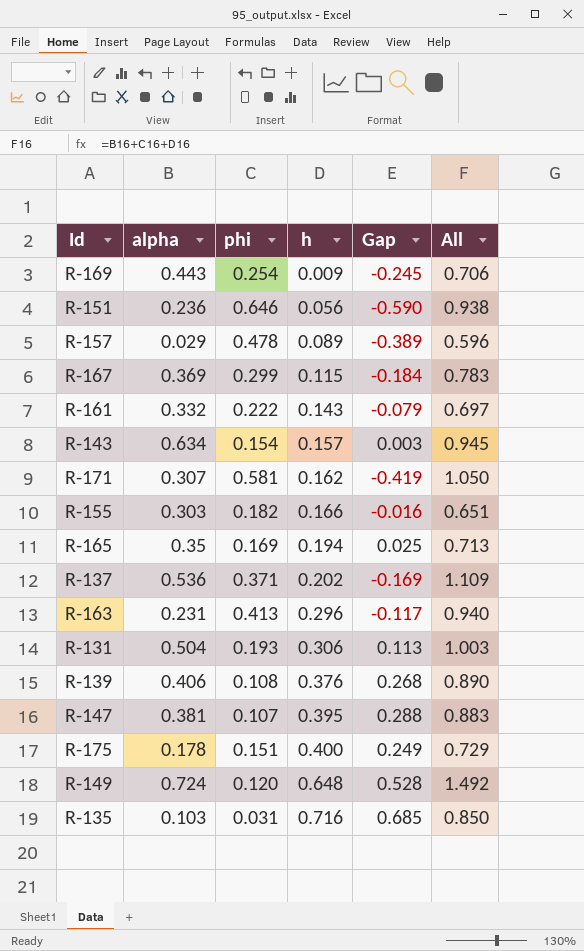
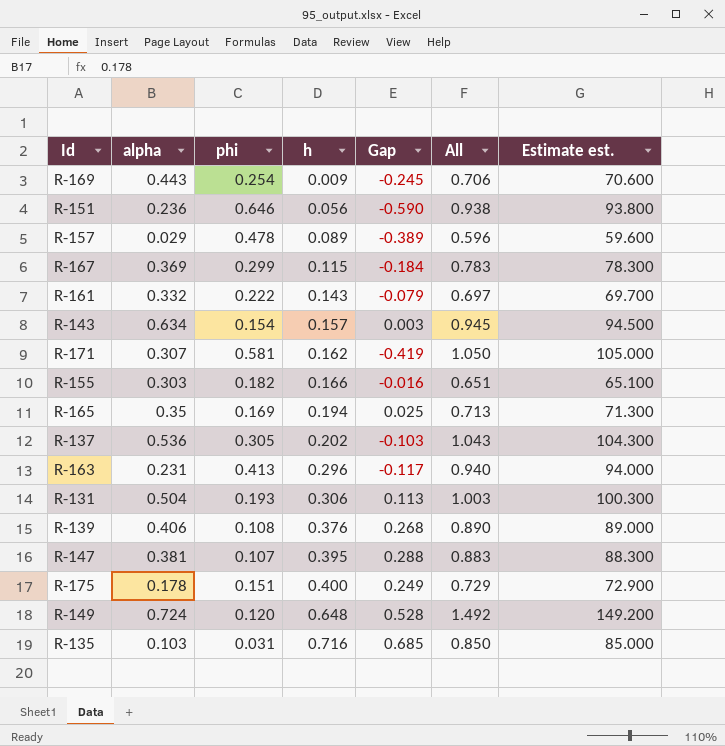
column Estimate est. | formula: none -> [All] * 100
R-137 | phi: 0.371 -> 0.305
R-137 | Gap: -0.169 -> -0.103
R-137 | All: 1.109 -> 1.043

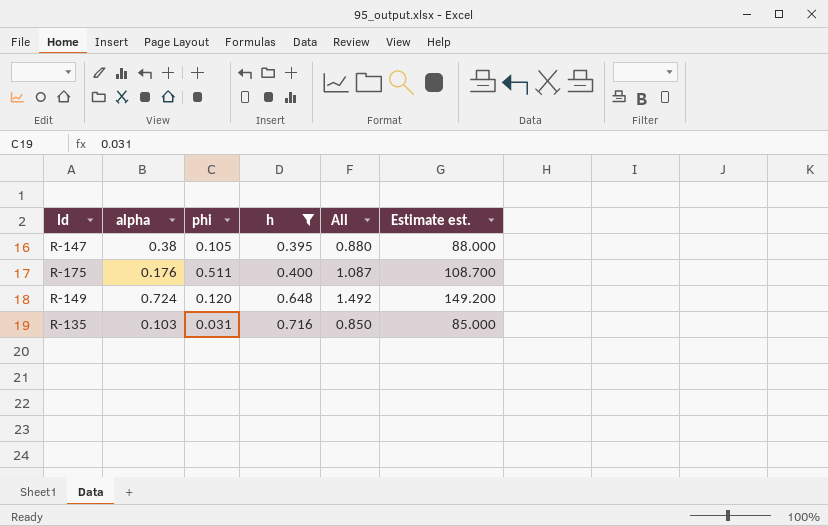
filter: none -> h >= 0.395
column Gap | formula: [h] - [phi] -> none
R-147 | alpha: 0.381 -> 0.38
R-147 | phi: 0.107 -> 0.105
R-147 | All: 0.883 -> 0.880
R-147 | Estimate est.: 88.300 -> 88.000
R-175 | alpha: 0.178 -> 0.176
R-175 | phi: 0.151 -> 0.511
R-175 | All: 0.729 -> 1.087
R-175 | Estimate est.: 72.900 -> 108.700

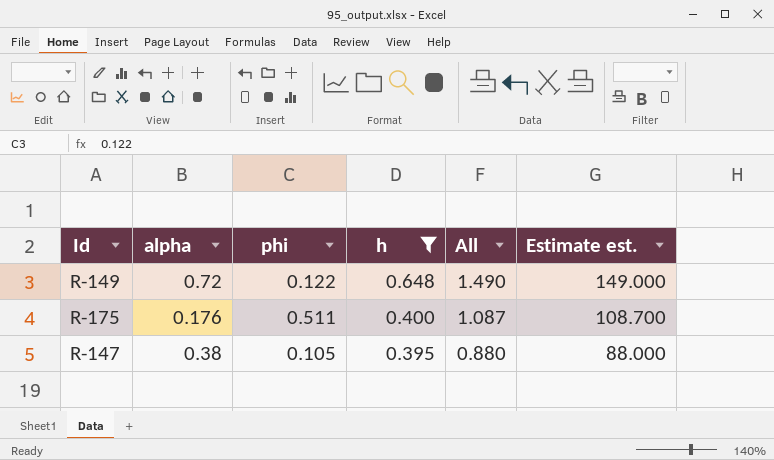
row order: h ascending -> h descending
row R-135: 0.103 | 0.031 | 0.716 | 0.850 | 85.000 -> none
R-149 | alpha: 0.724 -> 0.72
R-149 | phi: 0.120 -> 0.122
R-149 | All: 1.492 -> 1.490
R-149 | Estimate est.: 149.200 -> 149.000

